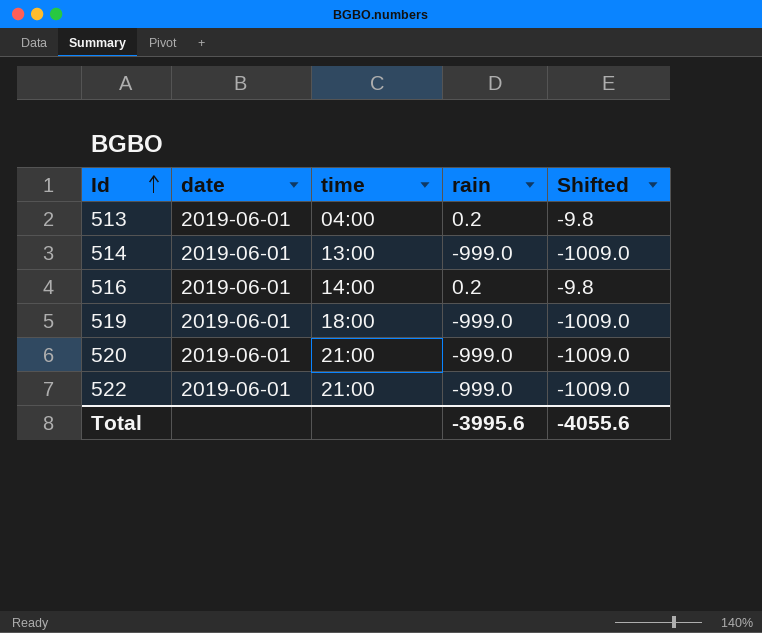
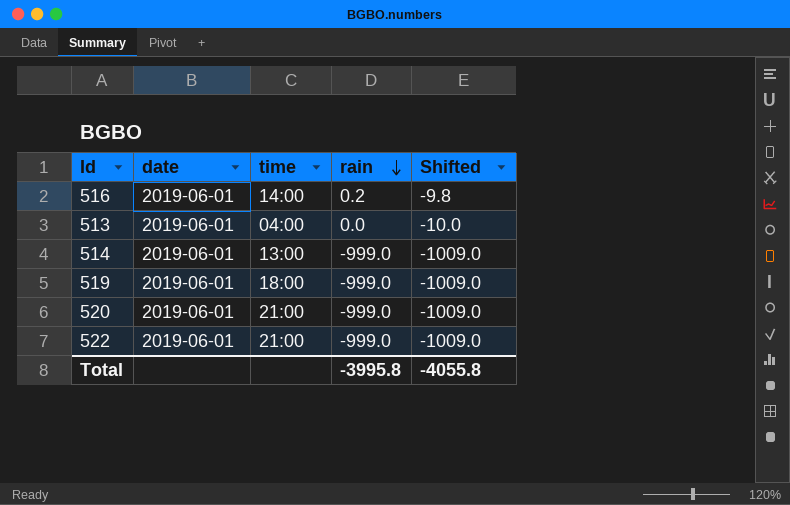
row order: Id ascending -> rain descending
513 | rain: 0.2 -> 0.0
513 | Shifted: -9.8 -> -10.0
Total | rain: -3995.6 -> -3995.8
Total | Shifted: -4055.6 -> -4055.8

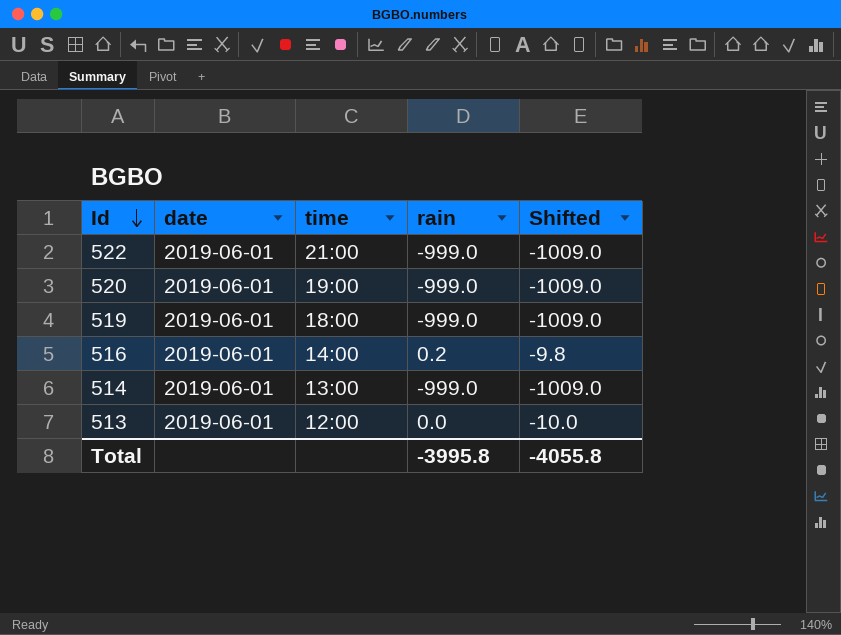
row order: rain descending -> Id descending
520 | time: 21:00 -> 19:00
513 | time: 04:00 -> 12:00

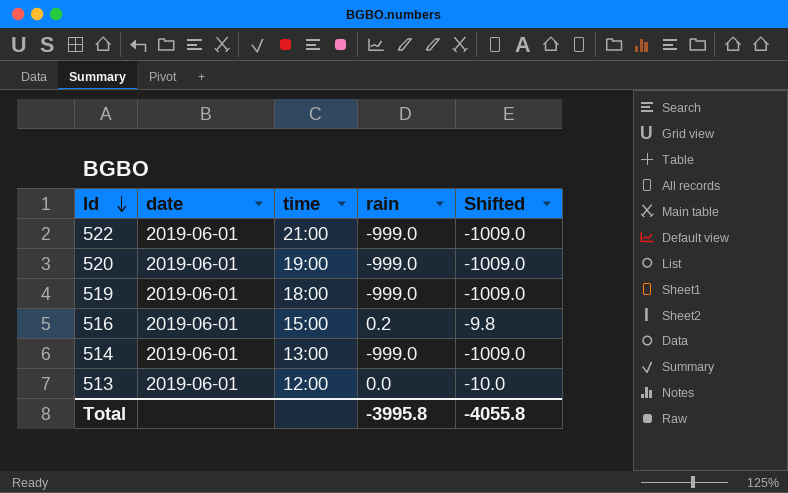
516 | time: 14:00 -> 15:00

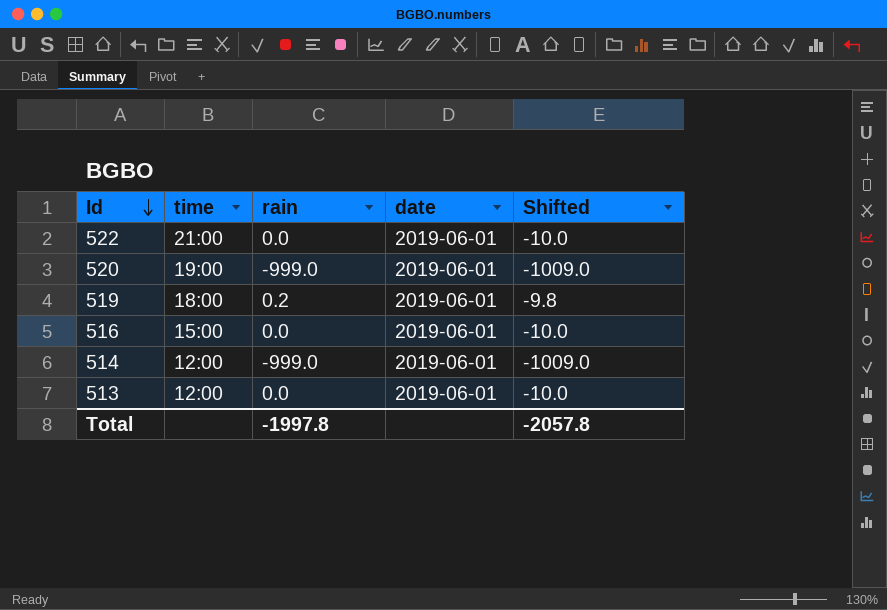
column date | position: 2 -> 4
522 | rain: -999.0 -> 0.0
522 | Shifted: -1009.0 -> -10.0
519 | rain: -999.0 -> 0.2
519 | Shifted: -1009.0 -> -9.8
516 | rain: 0.2 -> 0.0
516 | Shifted: -9.8 -> -10.0
514 | time: 13:00 -> 12:00
Total | rain: -3995.8 -> -1997.8
Total | Shifted: -4055.8 -> -2057.8

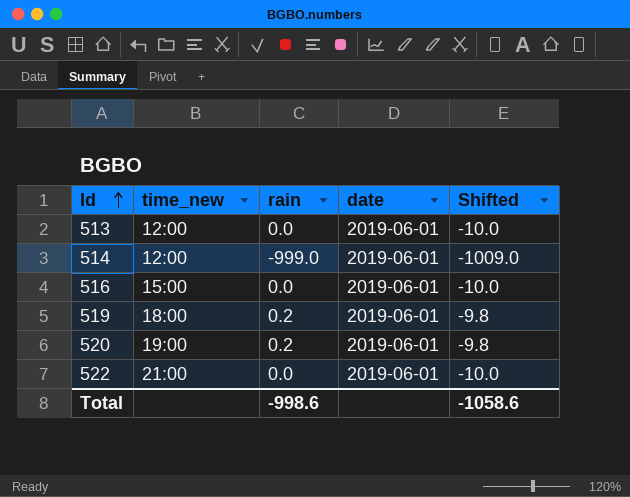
row order: Id descending -> Id ascending
column name: time -> time_new
520 | rain: -999.0 -> 0.2
520 | Shifted: -1009.0 -> -9.8
Total | rain: -1997.8 -> -998.6
Total | Shifted: -2057.8 -> -1058.6

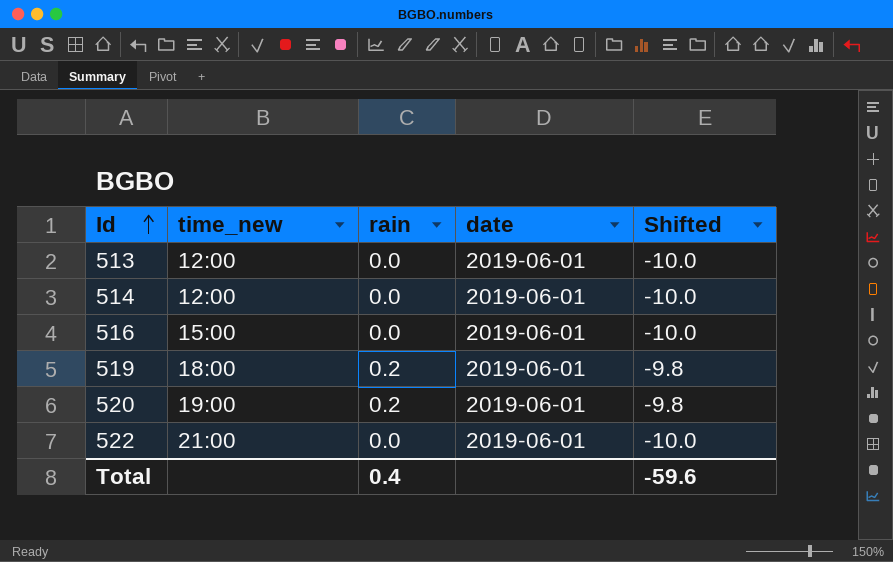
514 | rain: -999.0 -> 0.0
514 | Shifted: -1009.0 -> -10.0
Total | rain: -998.6 -> 0.4
Total | Shifted: -1058.6 -> -59.6

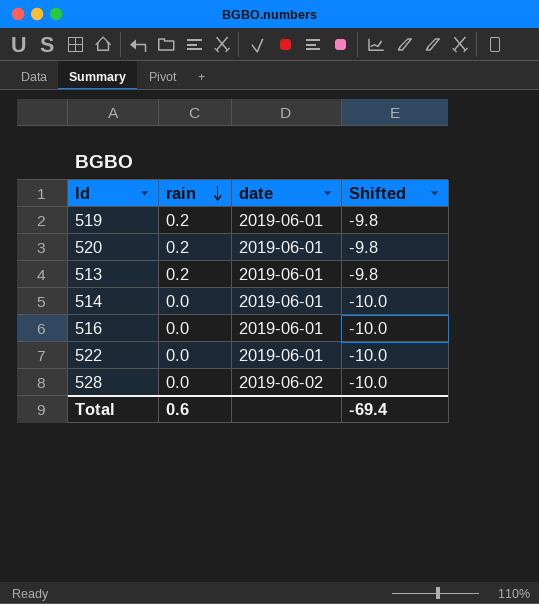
row order: Id ascending -> rain descending
column time_new | position: 2 -> none
513 | rain: 0.0 -> 0.2
513 | Shifted: -10.0 -> -9.8
row 528: none -> 0.0 | 2019-06-02 | -10.0
Total | rain: 0.4 -> 0.6
Total | Shifted: -59.6 -> -69.4

